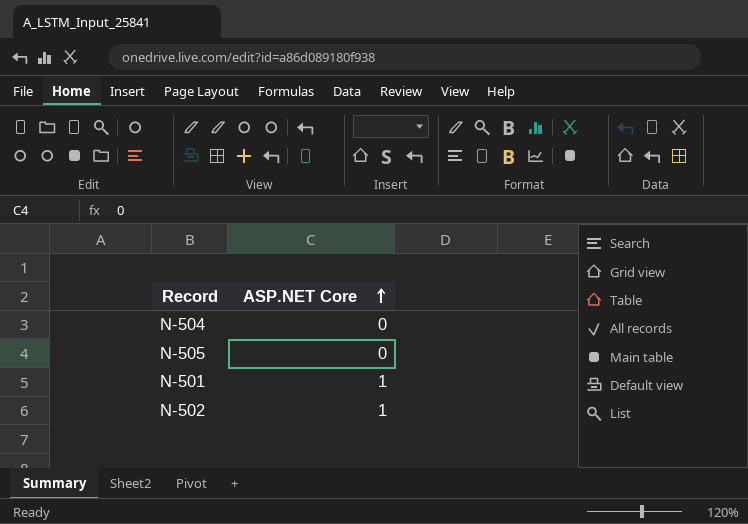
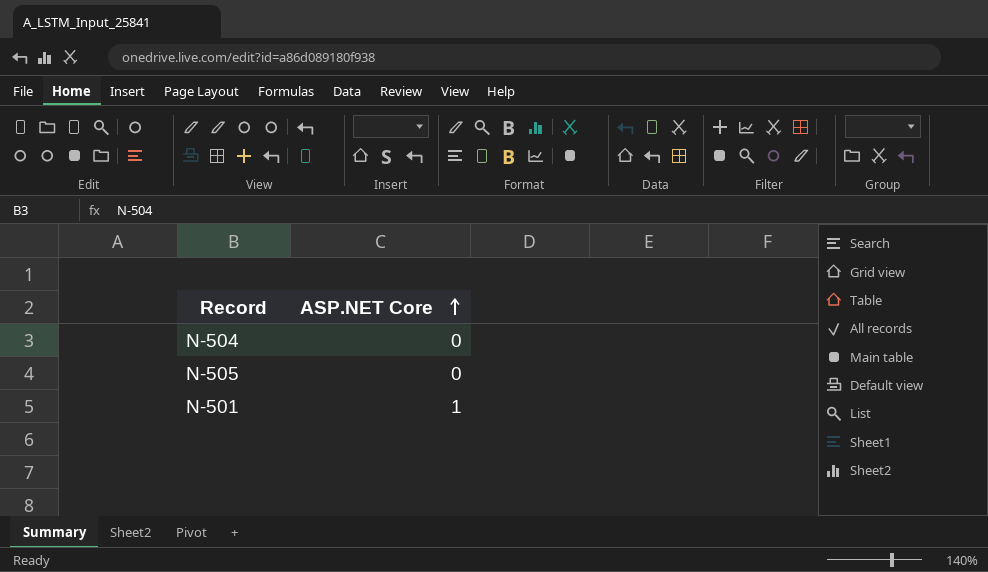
row N-502: 1 -> none

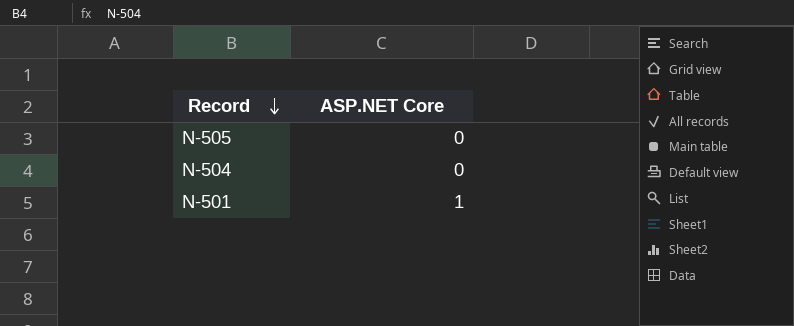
row order: ASP.NET Core ascending -> Record descending

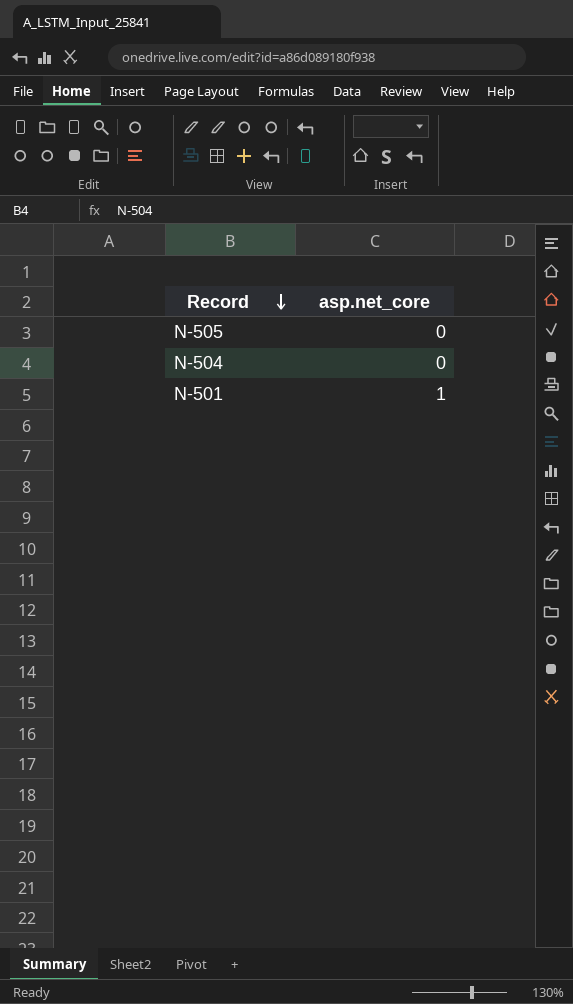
column name: ASP.NET Core -> asp.net_core

